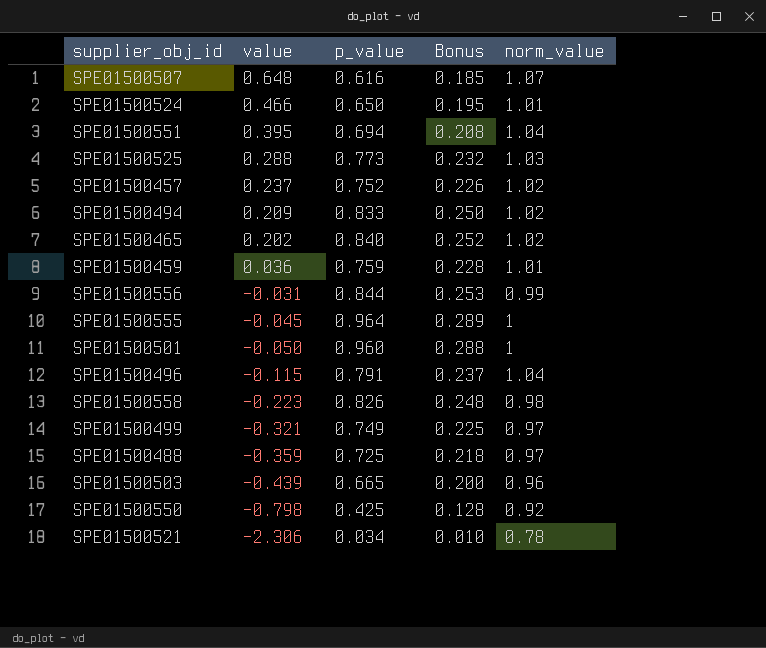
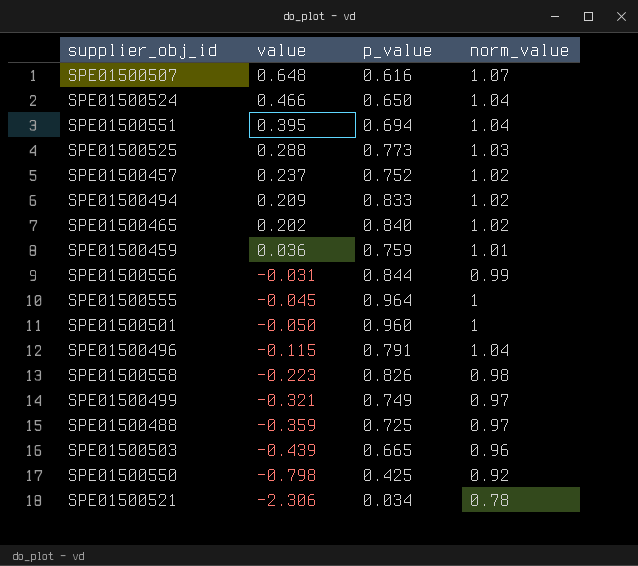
column Bonus | formula: [p_value] * 0.3 -> none
SPE01500524 | norm_value: 1.01 -> 1.04

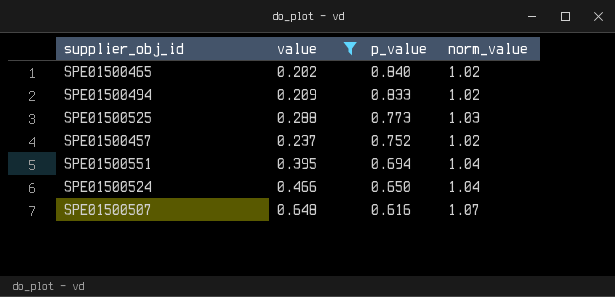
filter: none -> value >= 0.202
row order: value descending -> p_value descending

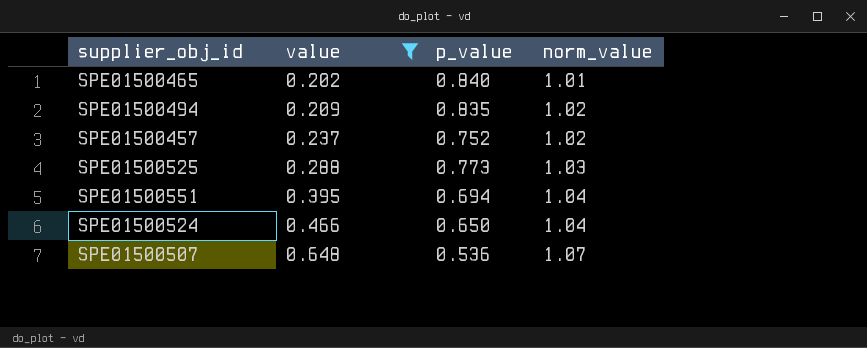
row order: p_value descending -> value ascending
SPE01500465 | norm_value: 1.02 -> 1.01
SPE01500494 | p_value: 0.833 -> 0.835
SPE01500507 | p_value: 0.616 -> 0.536

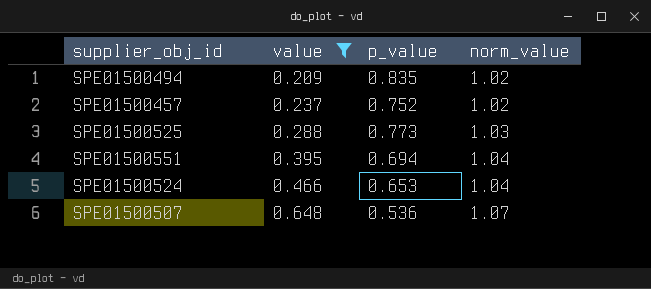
row SPE01500465: 0.202 | 0.840 | 1.01 -> none
SPE01500524 | p_value: 0.650 -> 0.653

